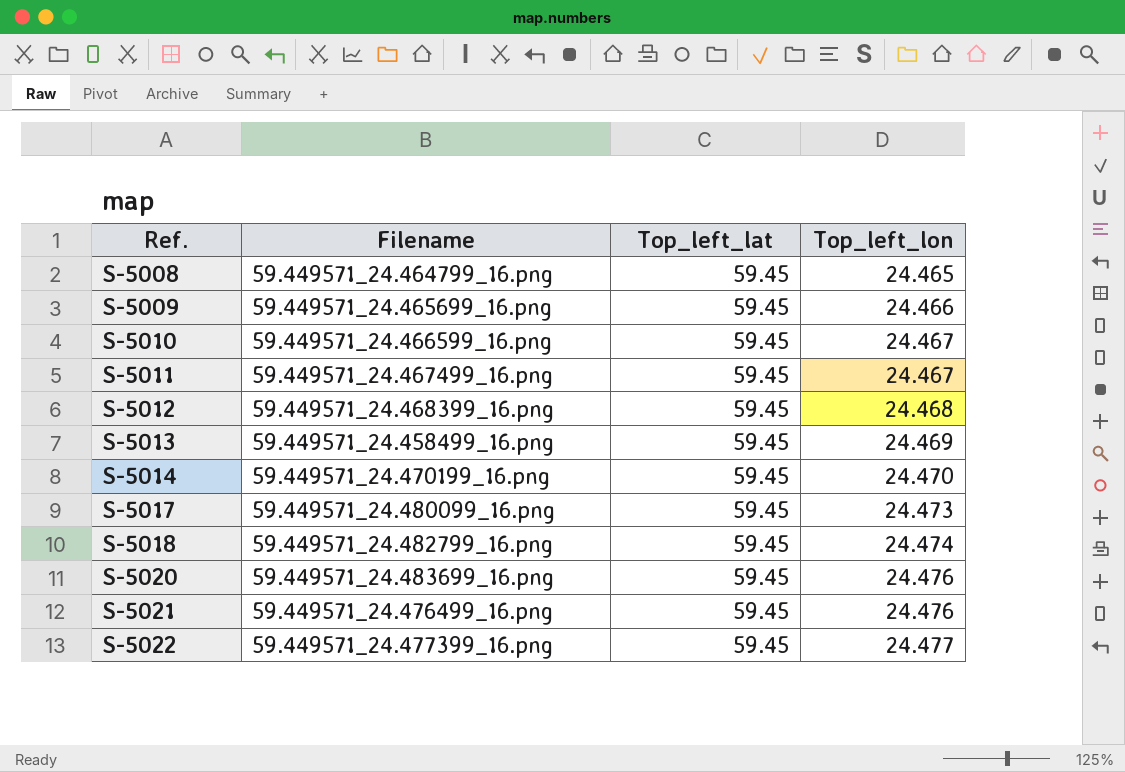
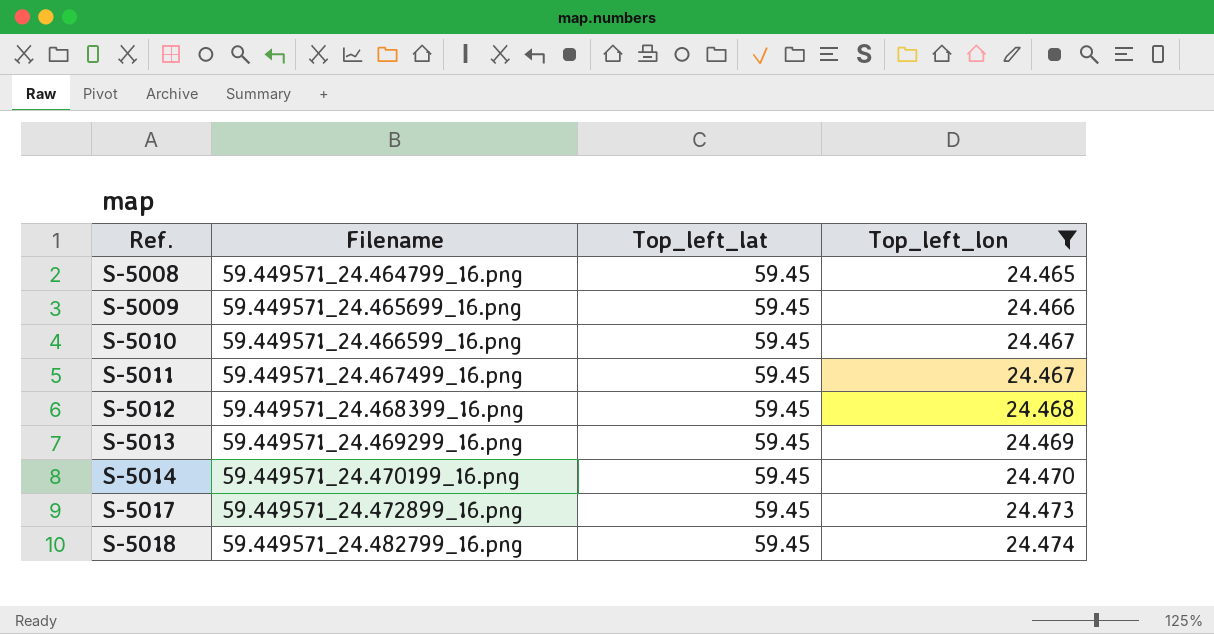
filter: none -> Top_left_lon <= 24.474
S-5013 | Filename: 59.449571_24.458499_16.png -> 59.449571_24.469299_16.png
S-5017 | Filename: 59.449571_24.480099_16.png -> 59.449571_24.472899_16.png

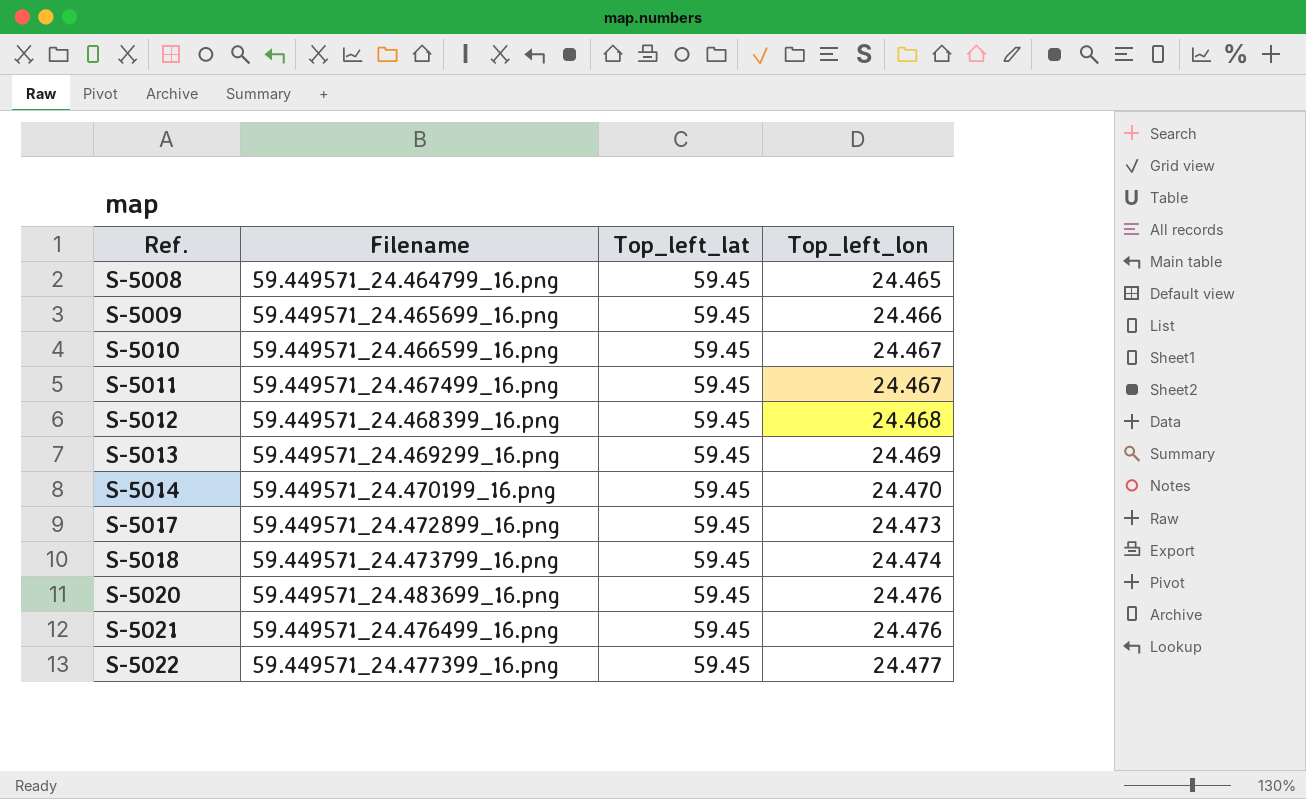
filter: Top_left_lon <= 24.474 -> none
S-5018 | Filename: 59.449571_24.482799_16.png -> 59.449571_24.473799_16.png

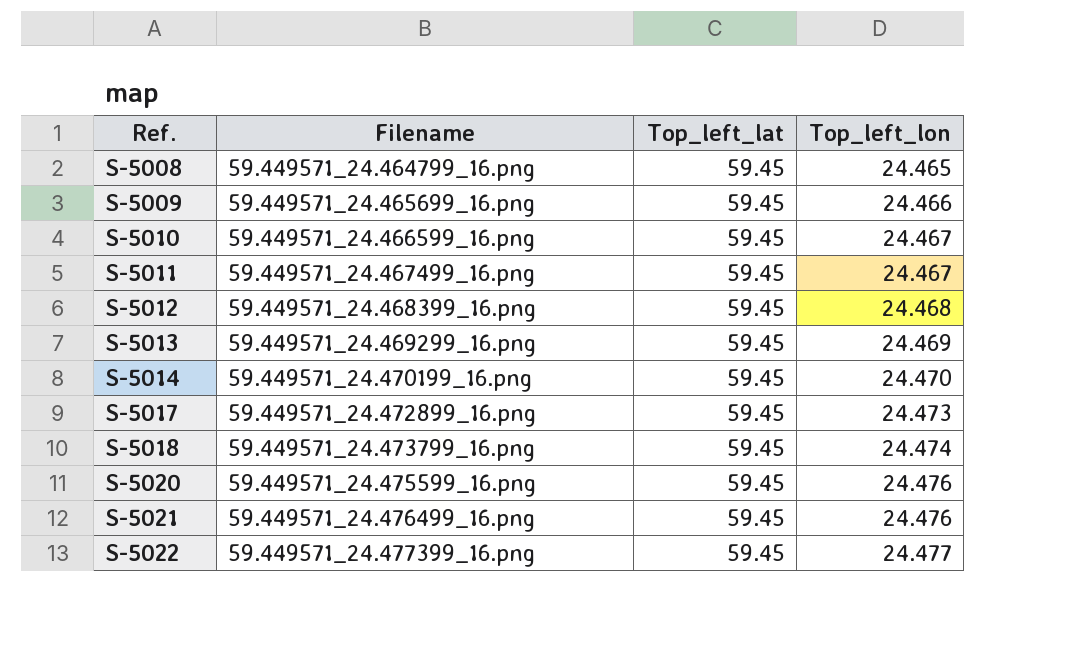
S-5020 | Filename: 59.449571_24.483699_16.png -> 59.449571_24.475599_16.png

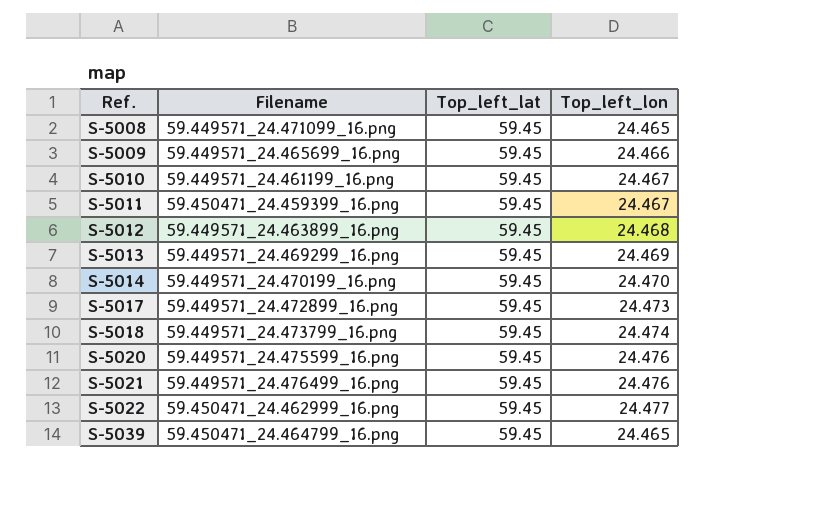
S-5008 | Filename: 59.449571_24.464799_16.png -> 59.449571_24.471099_16.png
S-5010 | Filename: 59.449571_24.466599_16.png -> 59.449571_24.461199_16.png
S-5011 | Filename: 59.449571_24.467499_16.png -> 59.450471_24.459399_16.png
S-5012 | Filename: 59.449571_24.468399_16.png -> 59.449571_24.463899_16.png
S-5022 | Filename: 59.449571_24.477399_16.png -> 59.450471_24.462999_16.png
row S-5039: none -> 59.450471_24.464799_16.png | 59.45 | 24.465

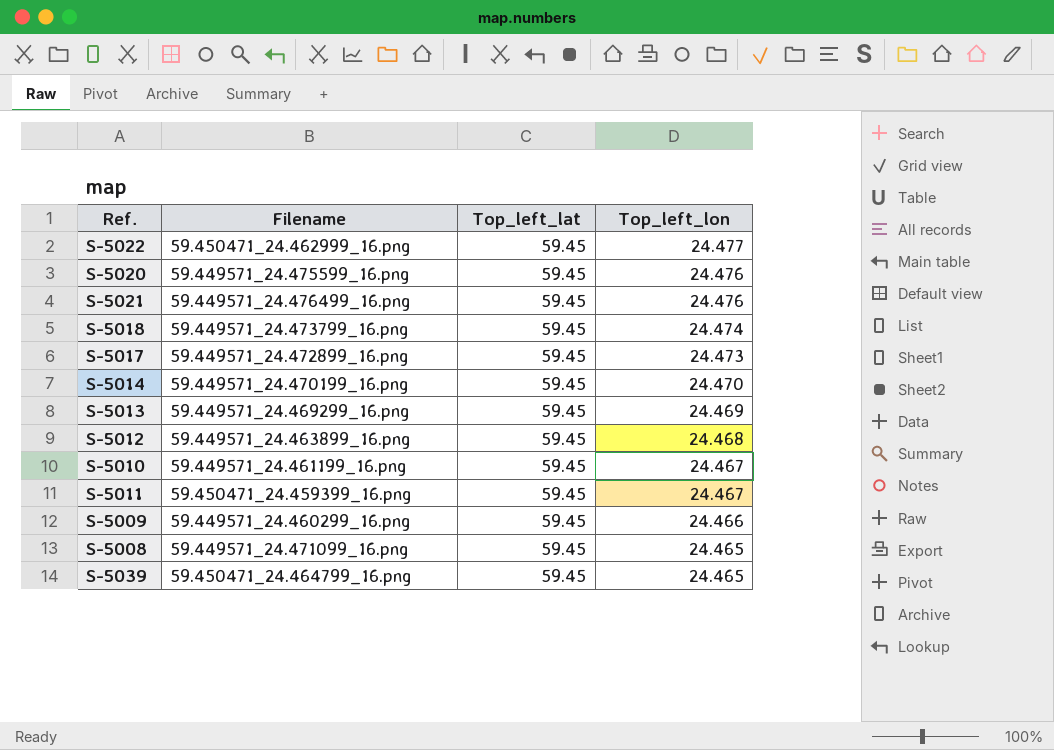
row order: Ref. ascending -> Top_left_lon descending
S-5009 | Filename: 59.449571_24.465699_16.png -> 59.449571_24.460299_16.png

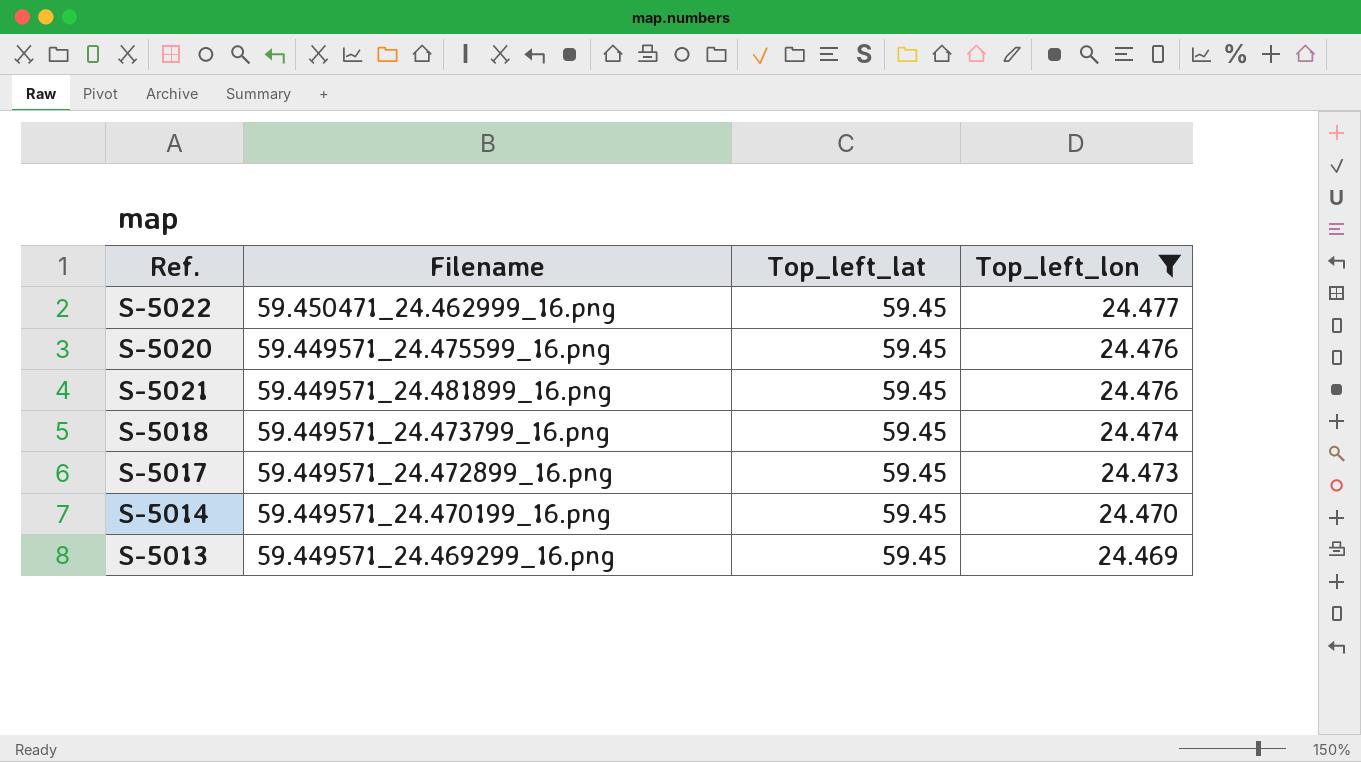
filter: none -> Top_left_lon >= 24.469
S-5021 | Filename: 59.449571_24.476499_16.png -> 59.449571_24.481899_16.png

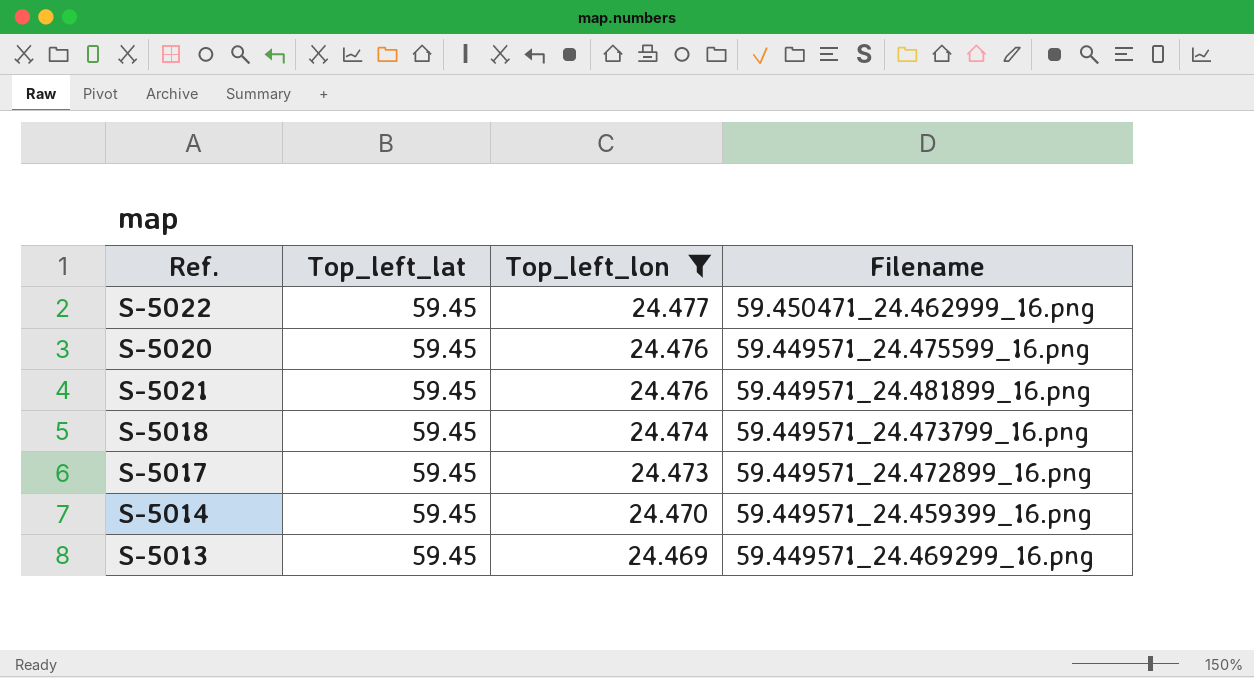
column Filename | position: 2 -> 4
S-5014 | Filename: 59.449571_24.470199_16.png -> 59.449571_24.459399_16.png

